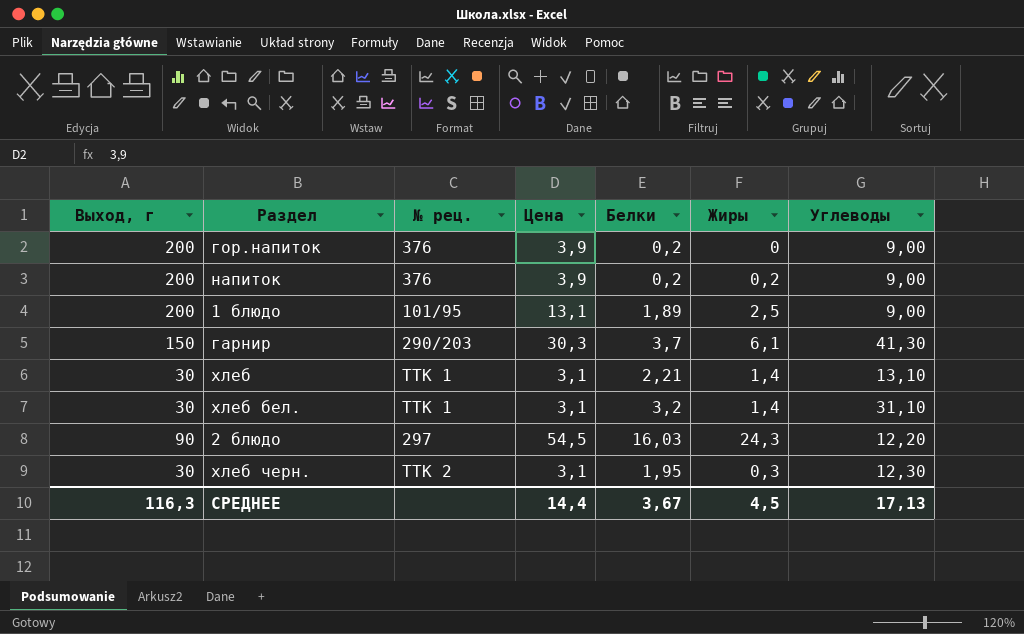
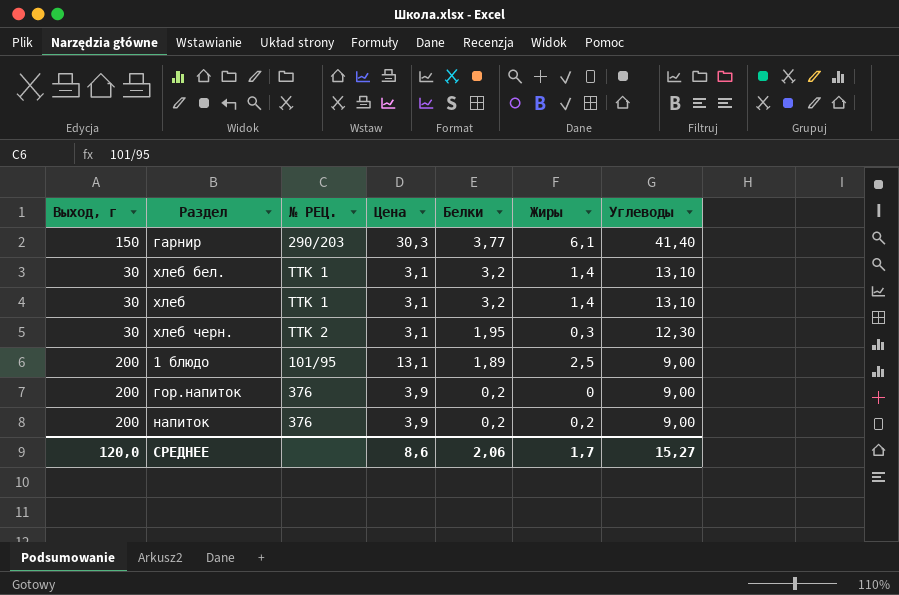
row order: none -> Белки descending
column name: № рец. -> № РЕЦ.
row 2 блюдо: 90 | 297 | 54,5 | 16,03 | 24,3 | 12,20 -> none
гарнир | Белки: 3,7 -> 3,77
гарнир | Углеводы: 41,30 -> 41,40
хлеб бел. | Углеводы: 31,10 -> 13,10
хлеб | Белки: 2,21 -> 3,2
СРЕДНЕЕ | Выход, г: 116,3 -> 120,0
СРЕДНЕЕ | Цена: 14,4 -> 8,6
СРЕДНЕЕ | Белки: 3,67 -> 2,06
СРЕДНЕЕ | Жиры: 4,5 -> 1,7
СРЕДНЕЕ | Углеводы: 17,13 -> 15,27

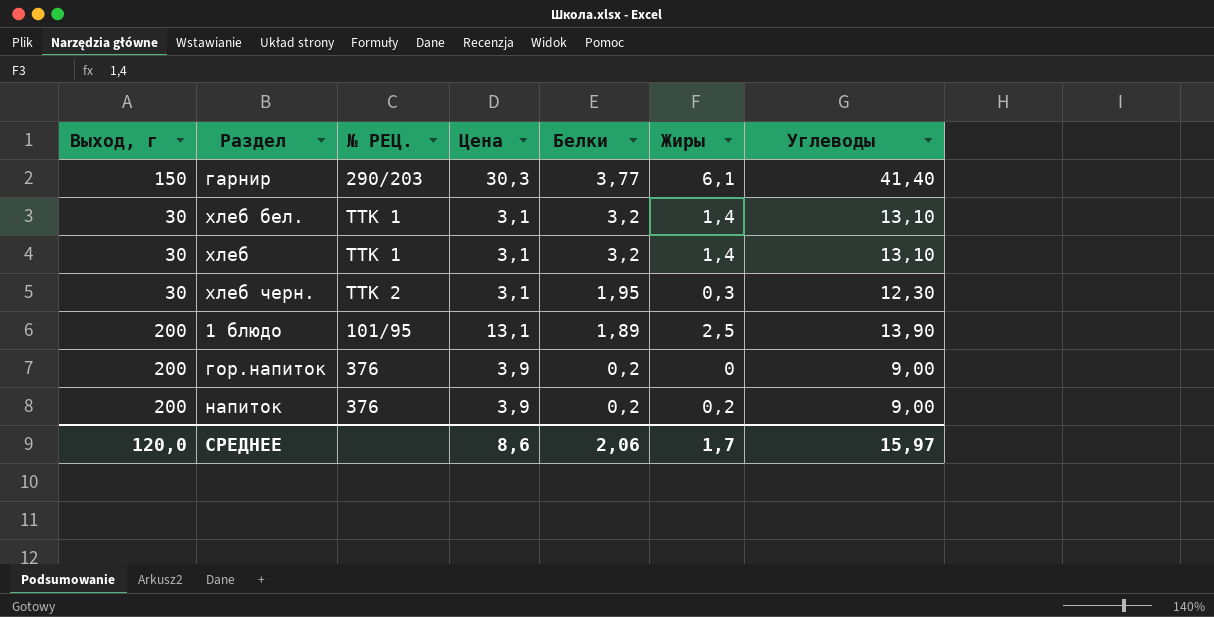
1 блюдо | Углеводы: 9,00 -> 13,90
СРЕДНЕЕ | Углеводы: 15,27 -> 15,97

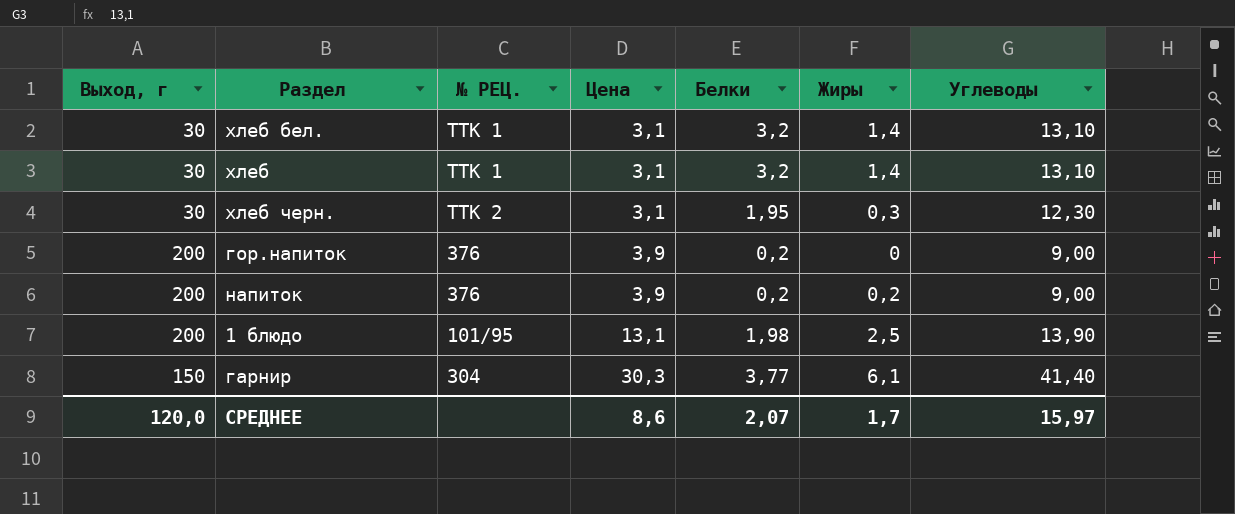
row order: Белки descending -> Цена ascending
1 блюдо | Белки: 1,89 -> 1,98
гарнир | № РЕЦ.: 290/203 -> 304
СРЕДНЕЕ | Белки: 2,06 -> 2,07

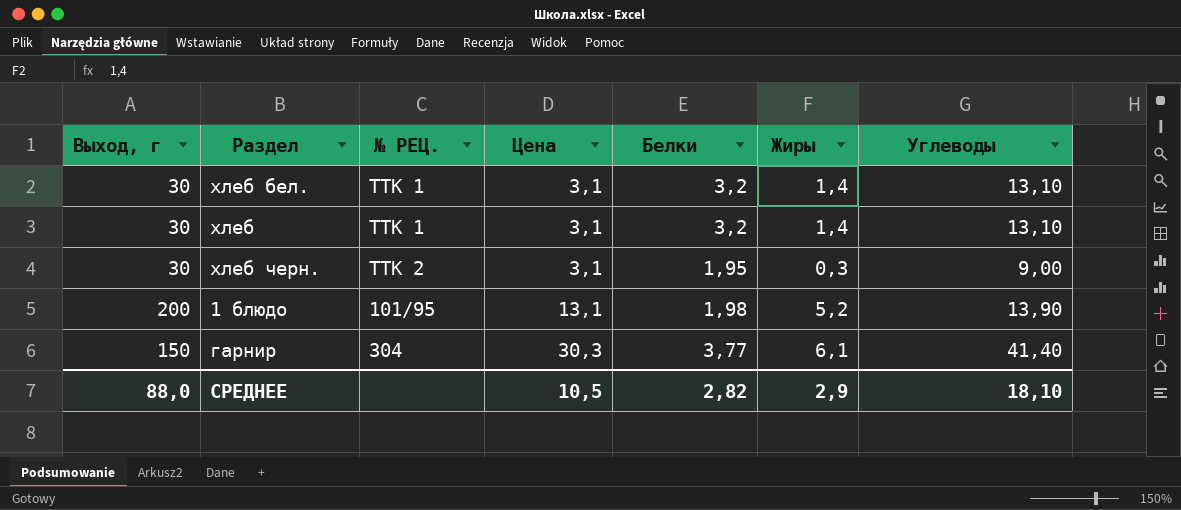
row гор.напиток: 200 | 376 | 3,9 | 0,2 | 0 | 9,00 -> none
row напиток: 200 | 376 | 3,9 | 0,2 | 0,2 | 9,00 -> none
хлеб черн. | Углеводы: 12,30 -> 9,00
1 блюдо | Жиры: 2,5 -> 5,2
СРЕДНЕЕ | Выход, г: 120,0 -> 88,0
СРЕДНЕЕ | Цена: 8,6 -> 10,5
СРЕДНЕЕ | Белки: 2,07 -> 2,82
СРЕДНЕЕ | Жиры: 1,7 -> 2,9
СРЕДНЕЕ | Углеводы: 15,97 -> 18,10

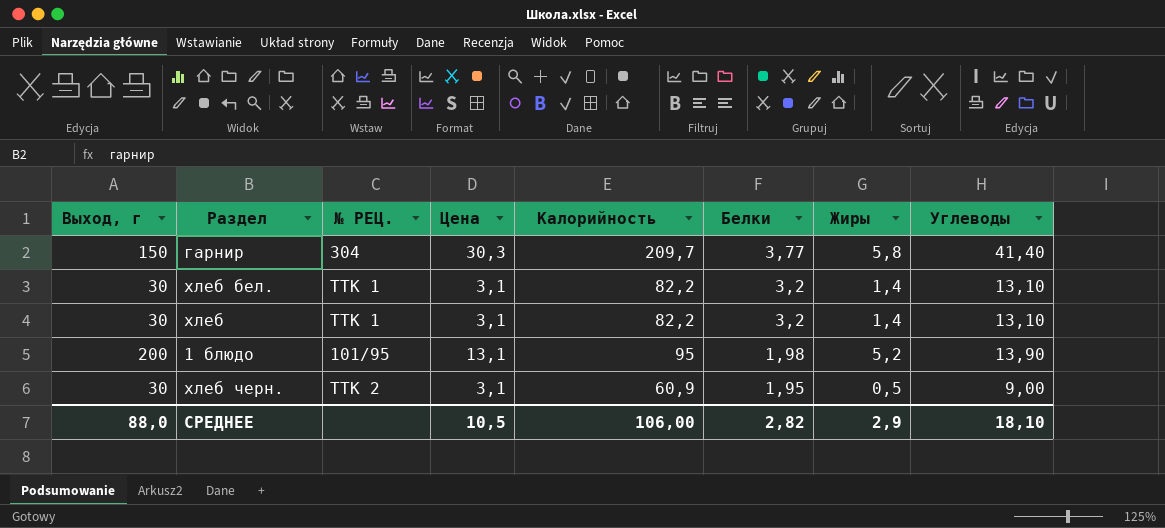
row order: Цена ascending -> Белки descending
column Калорийность | position: none -> 5
гарнир | Жиры: 6,1 -> 5,8
хлеб черн. | Жиры: 0,3 -> 0,5

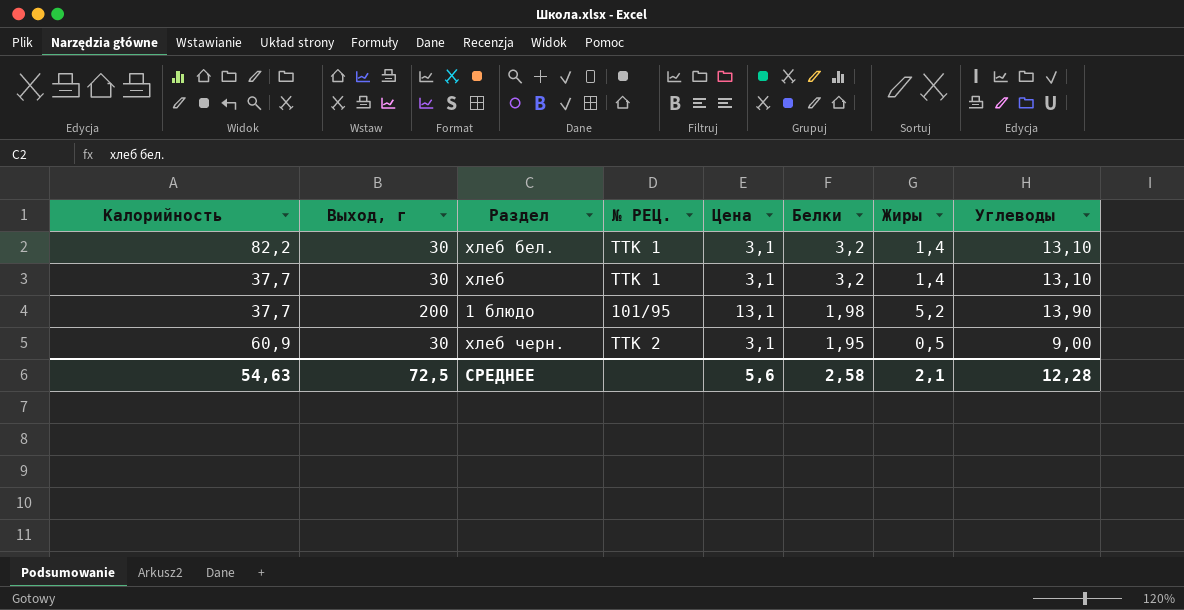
column Калорийность | position: 5 -> 1
row гарнир: 150 | 304 | 30,3 | 209,7 | 3,77 | 5,8 | 41,40 -> none
хлеб | Калорийность: 82,2 -> 37,7
1 блюдо | Калорийность: 95 -> 37,7
СРЕДНЕЕ | Калорийность: 106,00 -> 54,63
СРЕДНЕЕ | Выход, г: 88,0 -> 72,5
СРЕДНЕЕ | Цена: 10,5 -> 5,6
СРЕДНЕЕ | Белки: 2,82 -> 2,58
СРЕДНЕЕ | Жиры: 2,9 -> 2,1
СРЕДНЕЕ | Углеводы: 18,10 -> 12,28

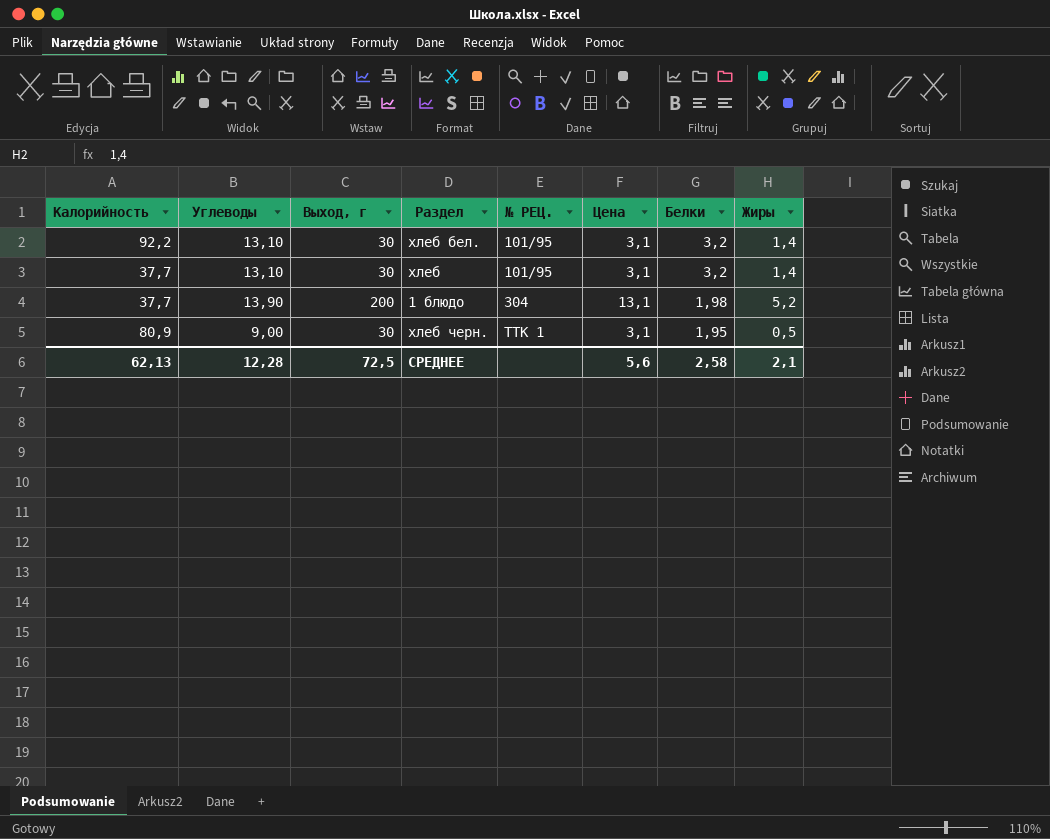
column Углеводы | position: 8 -> 2
хлеб бел. | Калорийность: 82,2 -> 92,2
хлеб бел. | № РЕЦ.: ТТК 1 -> 101/95
хлеб | № РЕЦ.: ТТК 1 -> 101/95
1 блюдо | № РЕЦ.: 101/95 -> 304
хлеб черн. | Калорийность: 60,9 -> 80,9
хлеб черн. | № РЕЦ.: ТТК 2 -> ТТК 1
СРЕДНЕЕ | Калорийность: 54,63 -> 62,13

